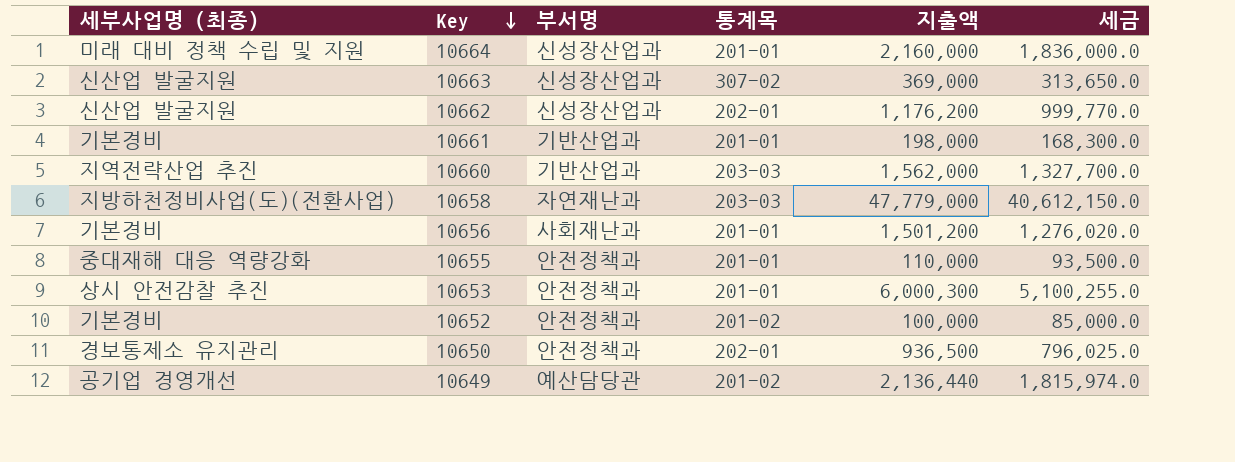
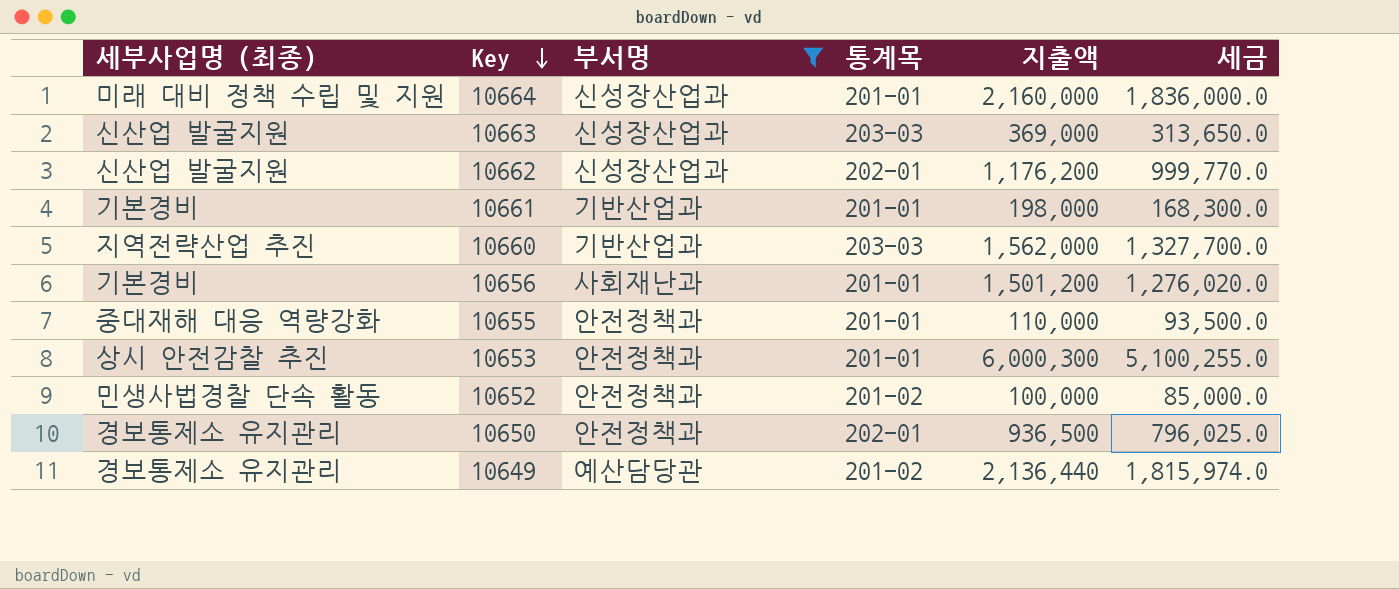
filter: none -> 부서명 != 자연재난과
10663 | 통계목: 307-02 -> 203-03
10652 | 세부사업명 (최종): 기본경비 -> 민생사법경찰 단속 활동
10649 | 세부사업명 (최종): 공기업 경영개선 -> 경보통제소 유지관리

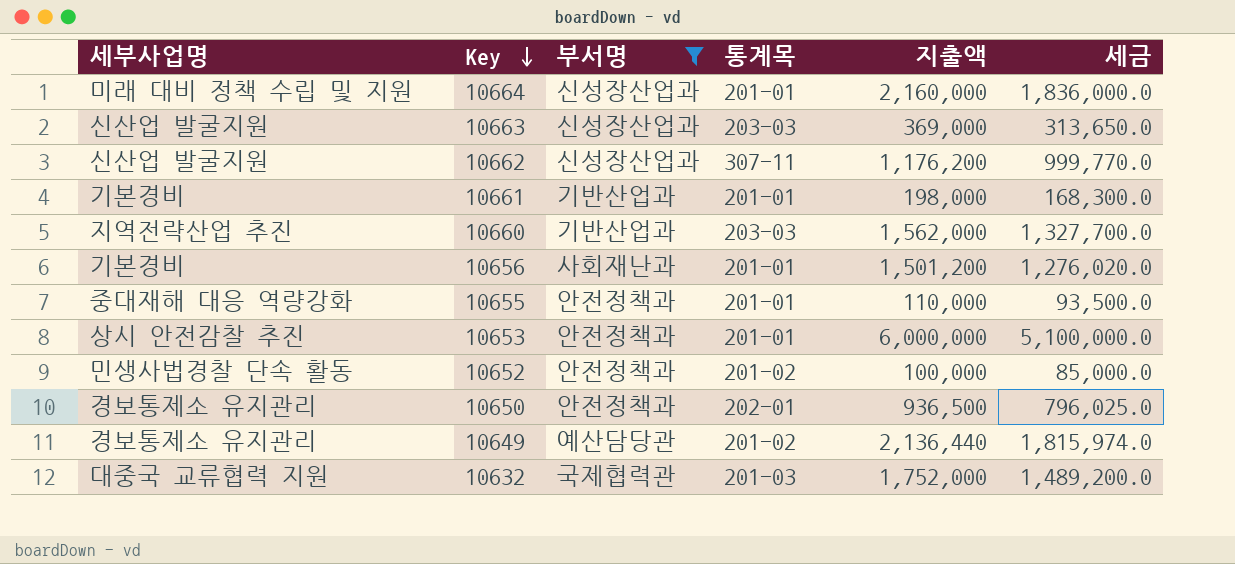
column name: 세부사업명 (최종) -> 세부사업명
10662 | 통계목: 202-01 -> 307-11
10653 | 지출액: 6,000,300 -> 6,000,000
10653 | 세금: 5,100,255.0 -> 5,100,000.0
row 10632: none -> 대중국 교류협력 지원 | 국제협력관 | 201-03 | 1,752,000 | 1,489,200.0

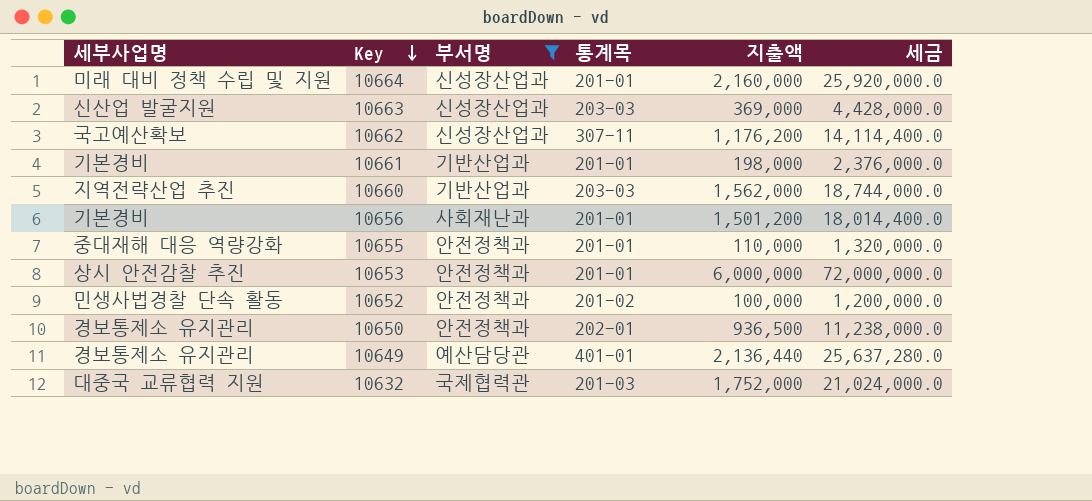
column 세금 | formula: [지출액] * 0.85 -> [지출액] * 12
10662 | 세부사업명: 신산업 발굴지원 -> 국고예산확보
10649 | 통계목: 201-02 -> 401-01

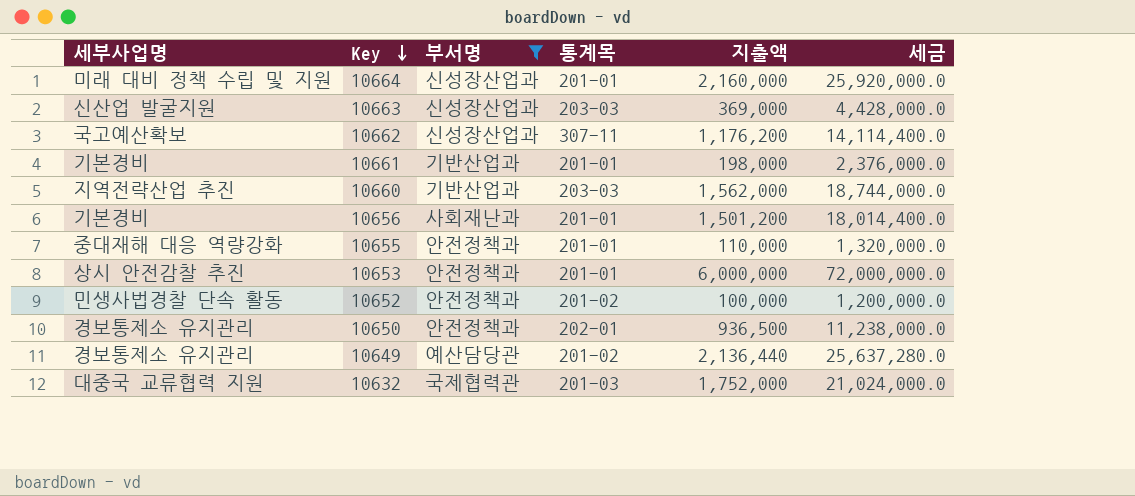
10649 | 통계목: 401-01 -> 201-02

